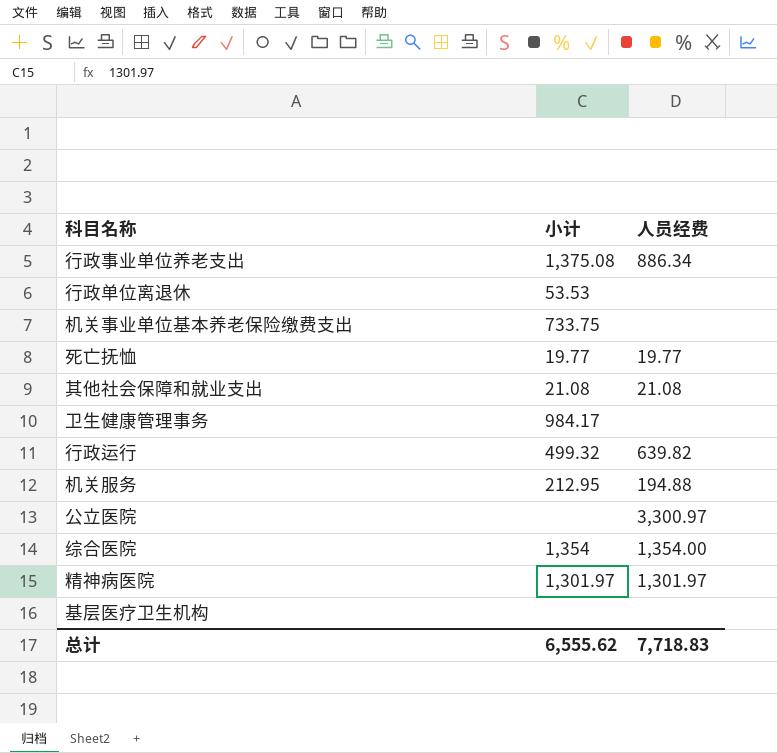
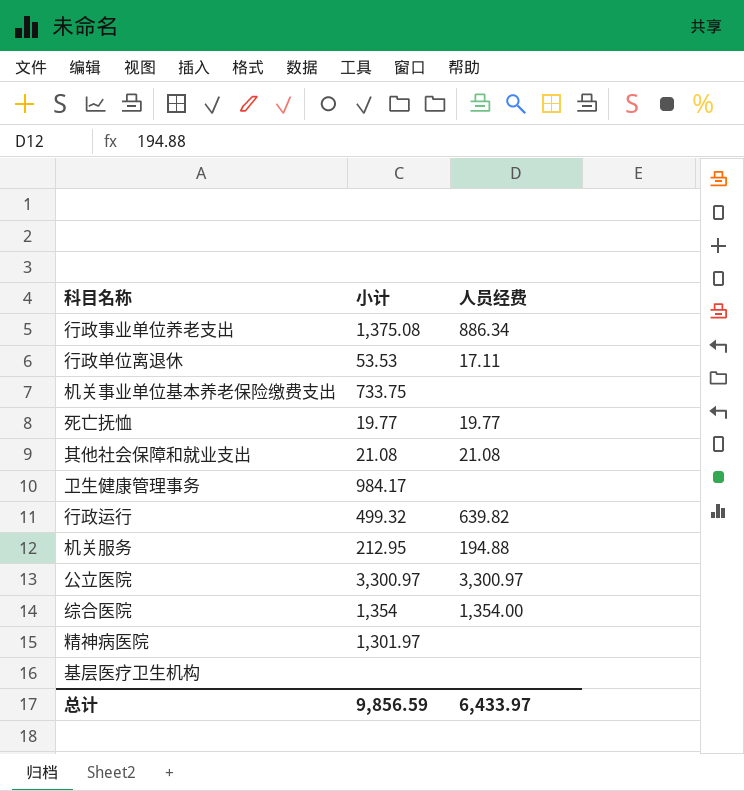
行政单位离退休 | 人员经费: none -> 17.11
公立医院 | 小计: none -> 3,300.97
精神病医院 | 人员经费: 1,301.97 -> none
总计 | 小计: 6,555.62 -> 9,856.59
总计 | 人员经费: 7,718.83 -> 6,433.97

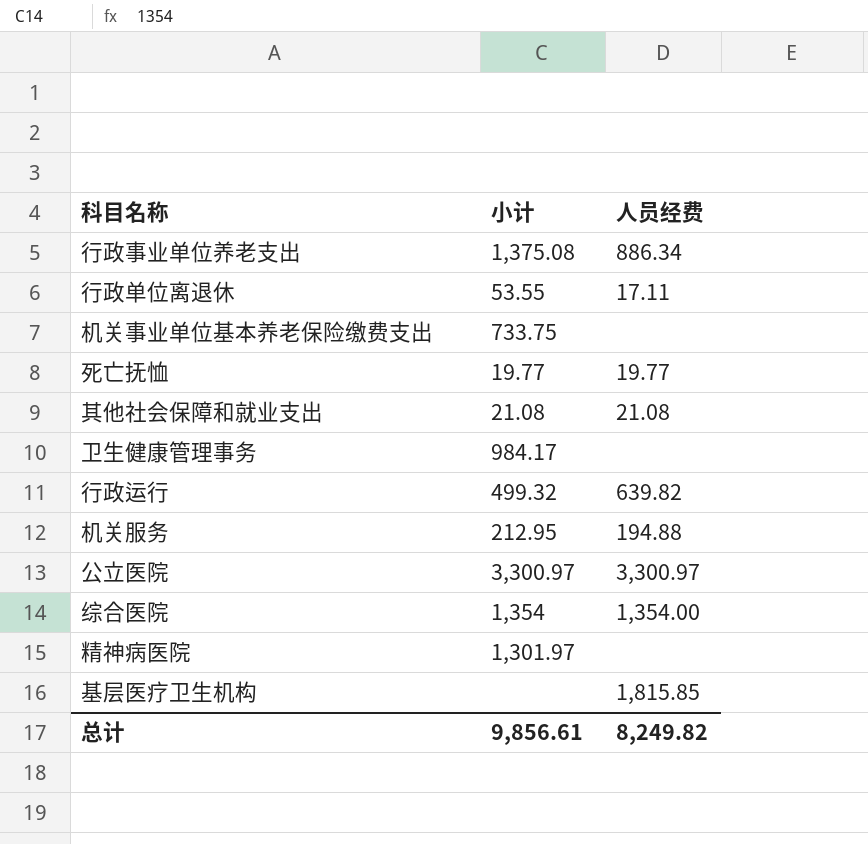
行政单位离退休 | 小计: 53.53 -> 53.55
基层医疗卫生机构 | 人员经费: none -> 1,815.85
总计 | 小计: 9,856.59 -> 9,856.61
总计 | 人员经费: 6,433.97 -> 8,249.82

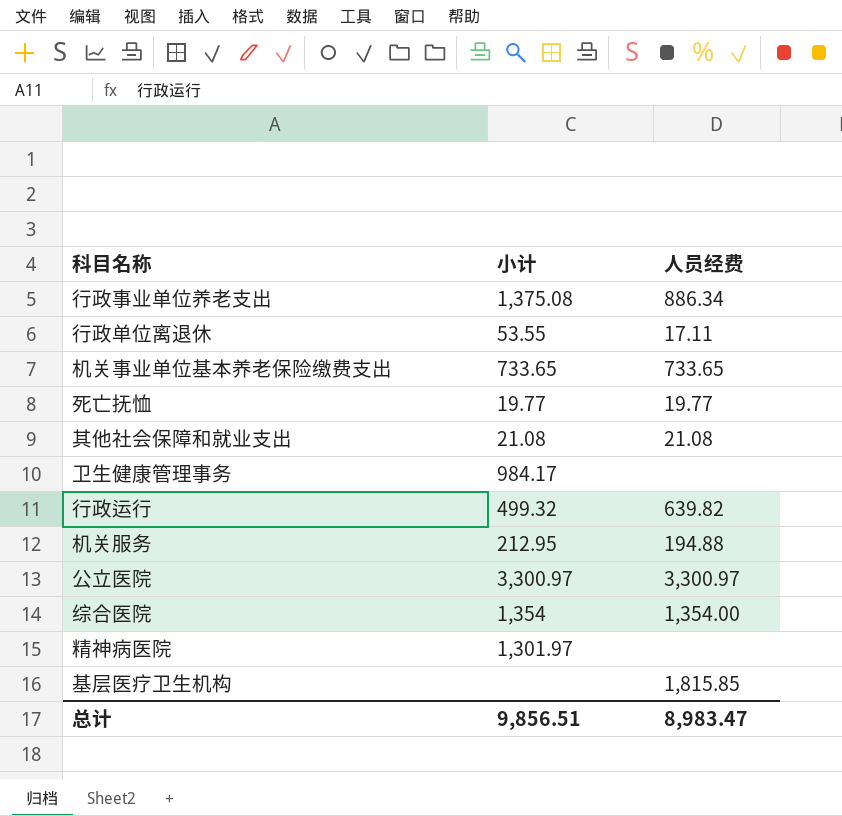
机关事业单位基本养老保险缴费支出 | 小计: 733.75 -> 733.65
机关事业单位基本养老保险缴费支出 | 人员经费: none -> 733.65
总计 | 小计: 9,856.61 -> 9,856.51
总计 | 人员经费: 8,249.82 -> 8,983.47

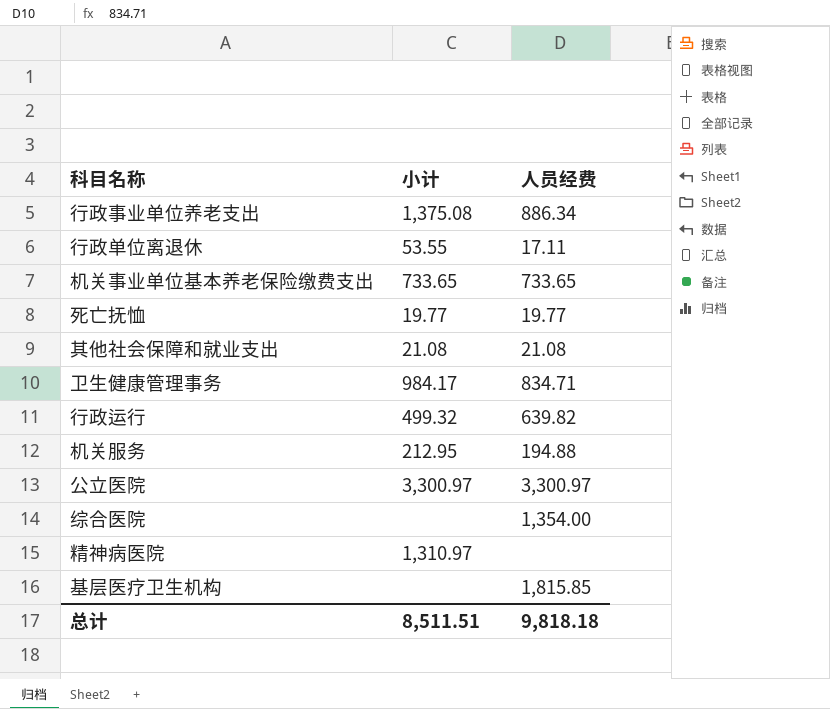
卫生健康管理事务 | 人员经费: none -> 834.71
综合医院 | 小计: 1,354 -> none
精神病医院 | 小计: 1,301.97 -> 1,310.97
总计 | 小计: 9,856.51 -> 8,511.51
总计 | 人员经费: 8,983.47 -> 9,818.18

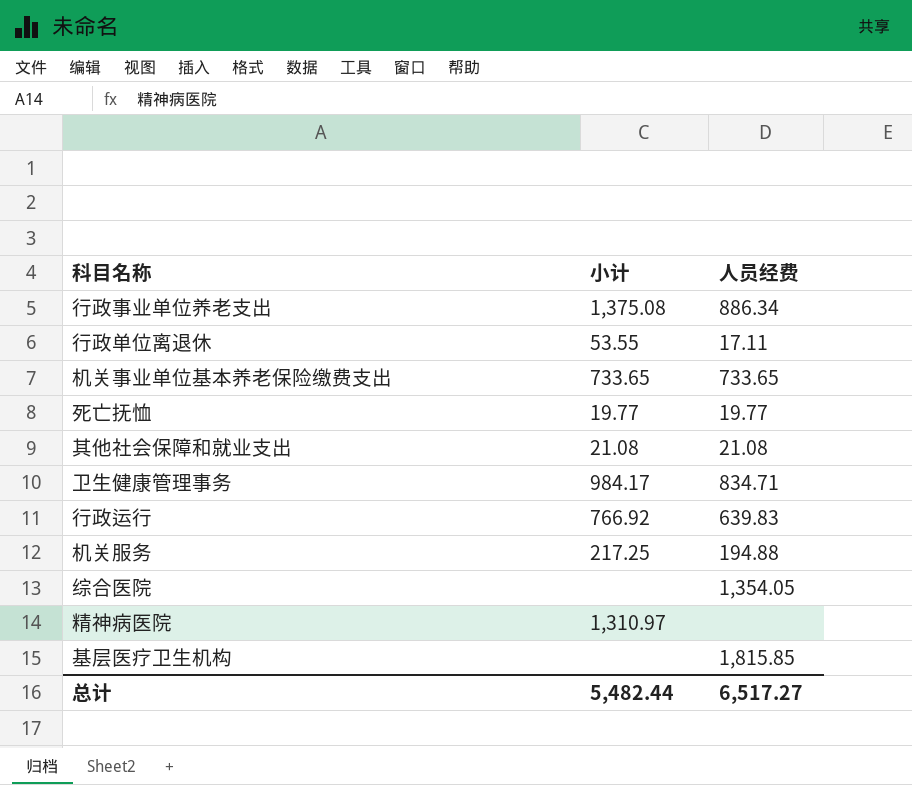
row 公立医院: 3,300.97 | 3,300.97 -> none
行政运行 | 小计: 499.32 -> 766.92
行政运行 | 人员经费: 639.82 -> 639.83
机关服务 | 小计: 212.95 -> 217.25
综合医院 | 人员经费: 1,354.00 -> 1,354.05
总计 | 小计: 8,511.51 -> 5,482.44
总计 | 人员经费: 9,818.18 -> 6,517.27

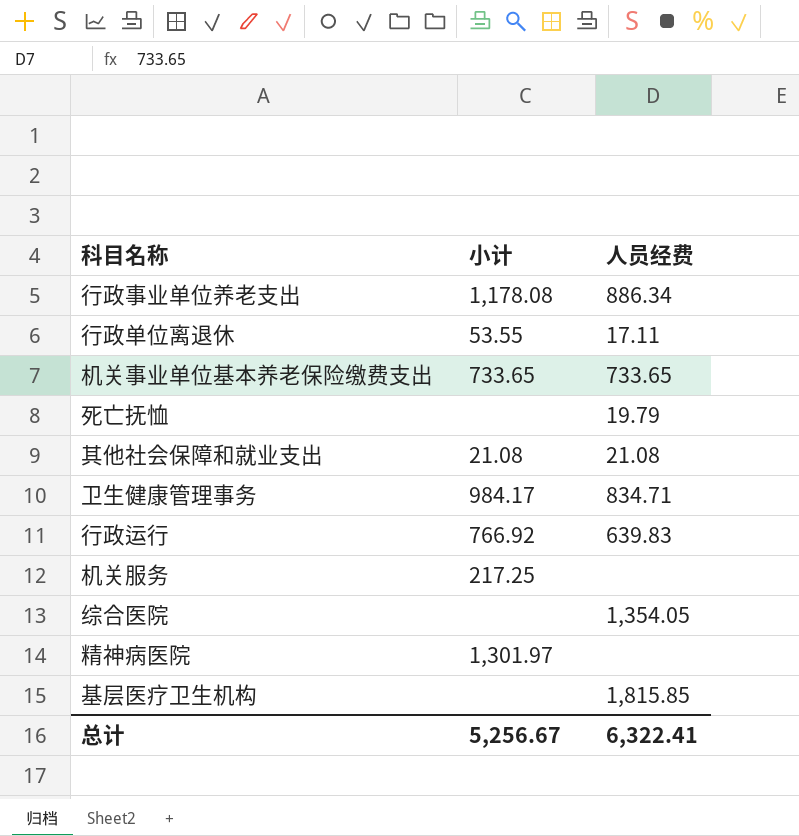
行政事业单位养老支出 | 小计: 1,375.08 -> 1,178.08
死亡抚恤 | 小计: 19.77 -> none
死亡抚恤 | 人员经费: 19.77 -> 19.79
机关服务 | 人员经费: 194.88 -> none
精神病医院 | 小计: 1,310.97 -> 1,301.97
总计 | 小计: 5,482.44 -> 5,256.67
总计 | 人员经费: 6,517.27 -> 6,322.41

